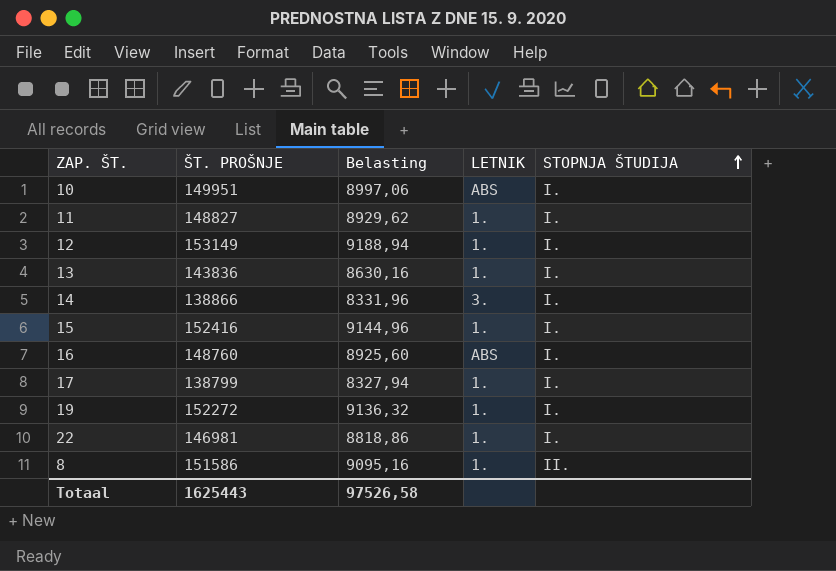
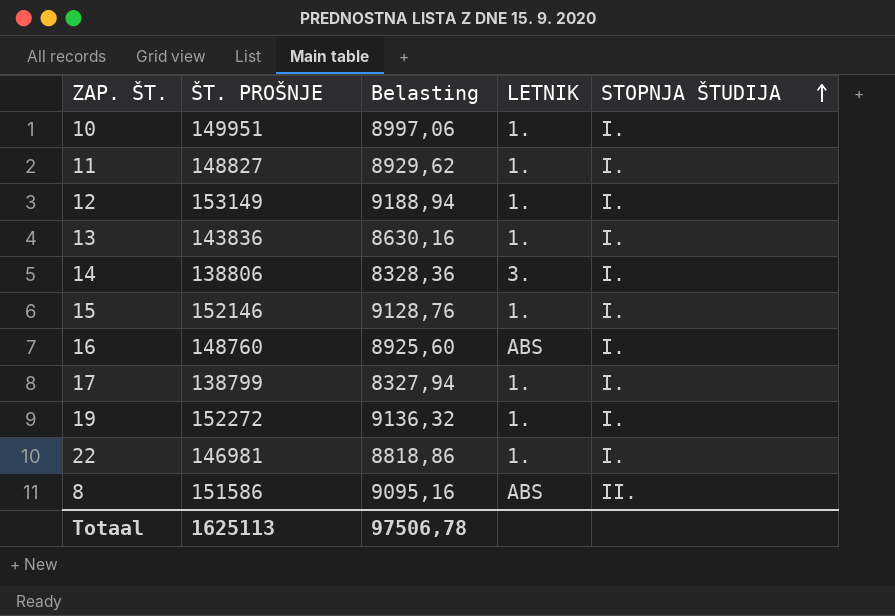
10 | LETNIK: ABS -> 1.
14 | ŠT. PROŠNJE: 138866 -> 138806
14 | Belasting: 8331,96 -> 8328,36
15 | ŠT. PROŠNJE: 152416 -> 152146
15 | Belasting: 9144,96 -> 9128,76
8 | LETNIK: 1. -> ABS
Totaal | ŠT. PROŠNJE: 1625443 -> 1625113
Totaal | Belasting: 97526,58 -> 97506,78

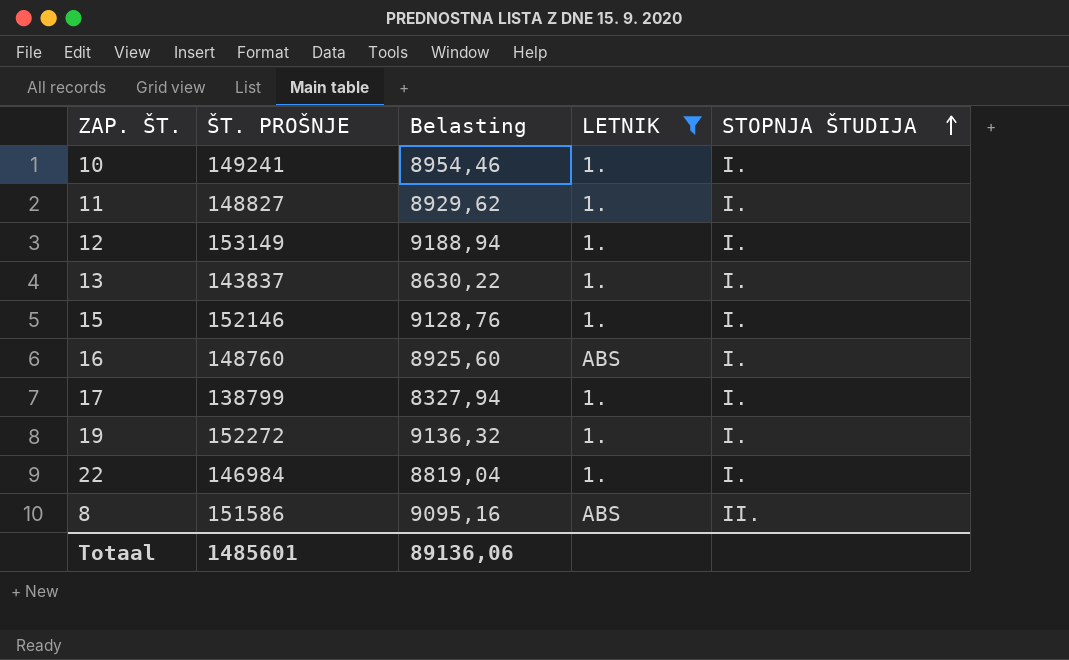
filter: none -> LETNIK != 3.
10 | ŠT. PROŠNJE: 149951 -> 149241
10 | Belasting: 8997,06 -> 8954,46
13 | ŠT. PROŠNJE: 143836 -> 143837
13 | Belasting: 8630,16 -> 8630,22
22 | ŠT. PROŠNJE: 146981 -> 146984
22 | Belasting: 8818,86 -> 8819,04
Totaal | ŠT. PROŠNJE: 1625113 -> 1485601
Totaal | Belasting: 97506,78 -> 89136,06

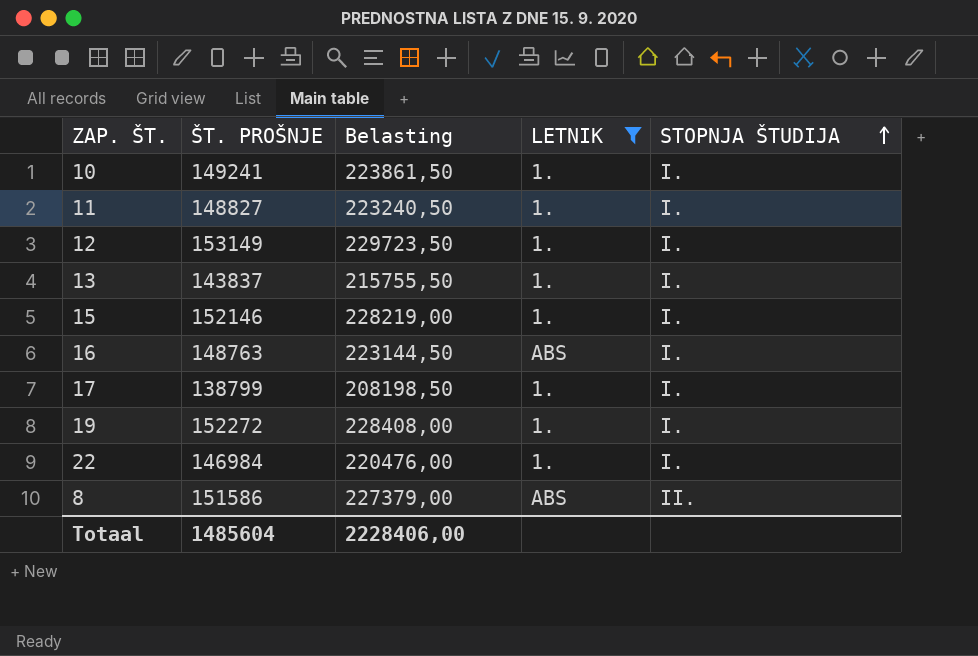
column Belasting | formula: [ŠT. PROŠNJE] * 0,06 -> [ŠT. PROŠNJE] * 1,5
16 | ŠT. PROŠNJE: 148760 -> 148763
Totaal | ŠT. PROŠNJE: 1485601 -> 1485604
Totaal | Belasting: 89136,06 -> 2228406,00

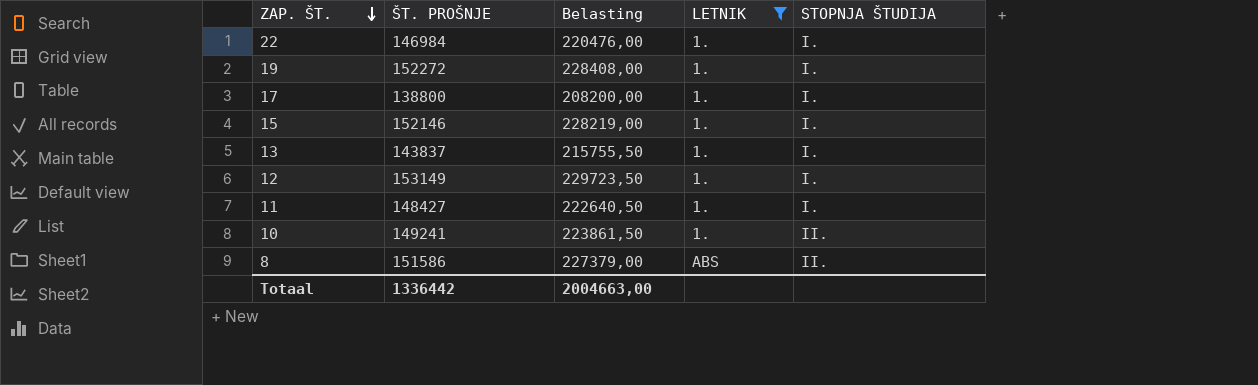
row order: STOPNJA ŠTUDIJA ascending -> ZAP. ŠT. descending
row 16: 148763 | 223144,50 | ABS | I. -> none
17 | ŠT. PROŠNJE: 138799 -> 138800
17 | Belasting: 208198,50 -> 208200,00
11 | ŠT. PROŠNJE: 148827 -> 148427
11 | Belasting: 223240,50 -> 222640,50
10 | STOPNJA ŠTUDIJA: I. -> II.
Totaal | ŠT. PROŠNJE: 1485604 -> 1336442
Totaal | Belasting: 2228406,00 -> 2004663,00

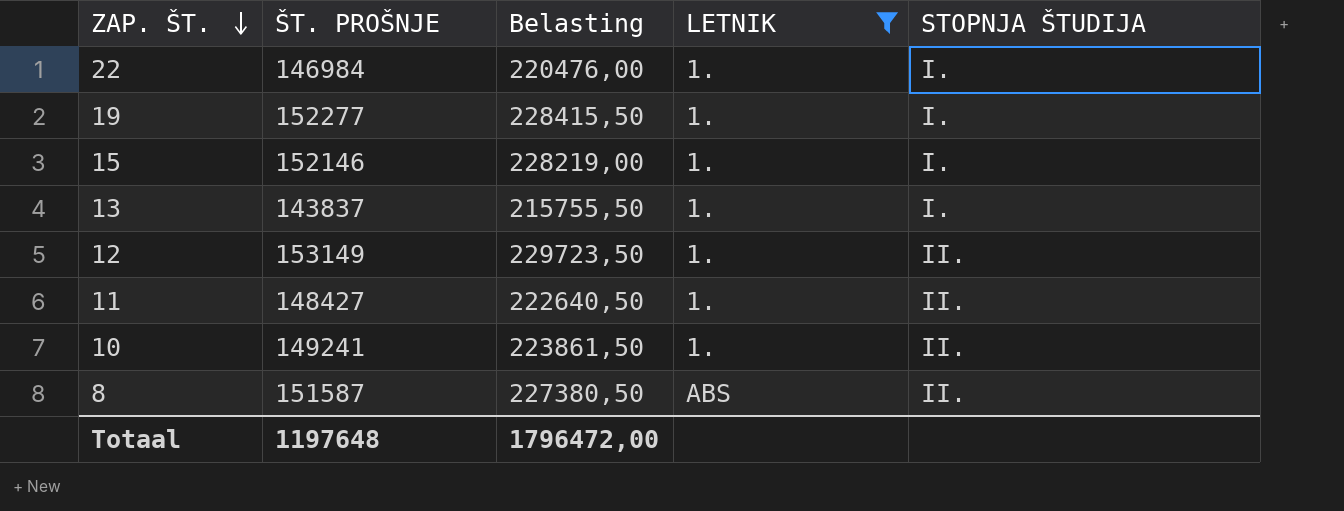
row 17: 138800 | 208200,00 | 1. | I. -> none
19 | ŠT. PROŠNJE: 152272 -> 152277
19 | Belasting: 228408,00 -> 228415,50
12 | STOPNJA ŠTUDIJA: I. -> II.
11 | STOPNJA ŠTUDIJA: I. -> II.
8 | ŠT. PROŠNJE: 151586 -> 151587
8 | Belasting: 227379,00 -> 227380,50
Totaal | ŠT. PROŠNJE: 1336442 -> 1197648
Totaal | Belasting: 2004663,00 -> 1796472,00

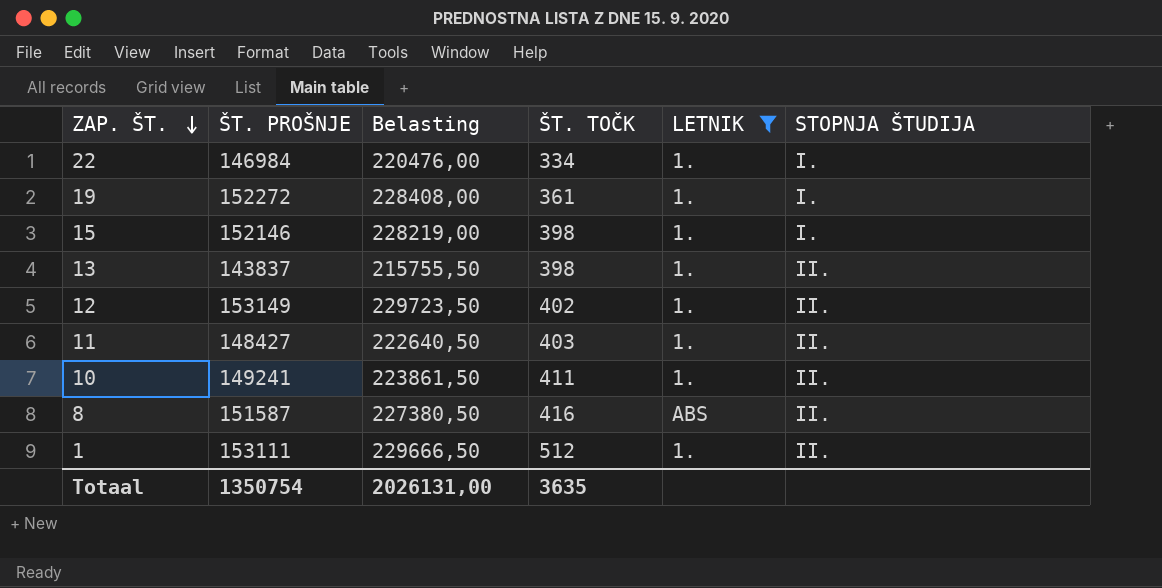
column ŠT. TOČK | position: none -> 4
19 | ŠT. PROŠNJE: 152277 -> 152272
19 | Belasting: 228415,50 -> 228408,00
13 | STOPNJA ŠTUDIJA: I. -> II.
row 1: none -> 153111 | 229666,50 | 512 | 1. | II.
Totaal | ŠT. PROŠNJE: 1197648 -> 1350754
Totaal | Belasting: 1796472,00 -> 2026131,00

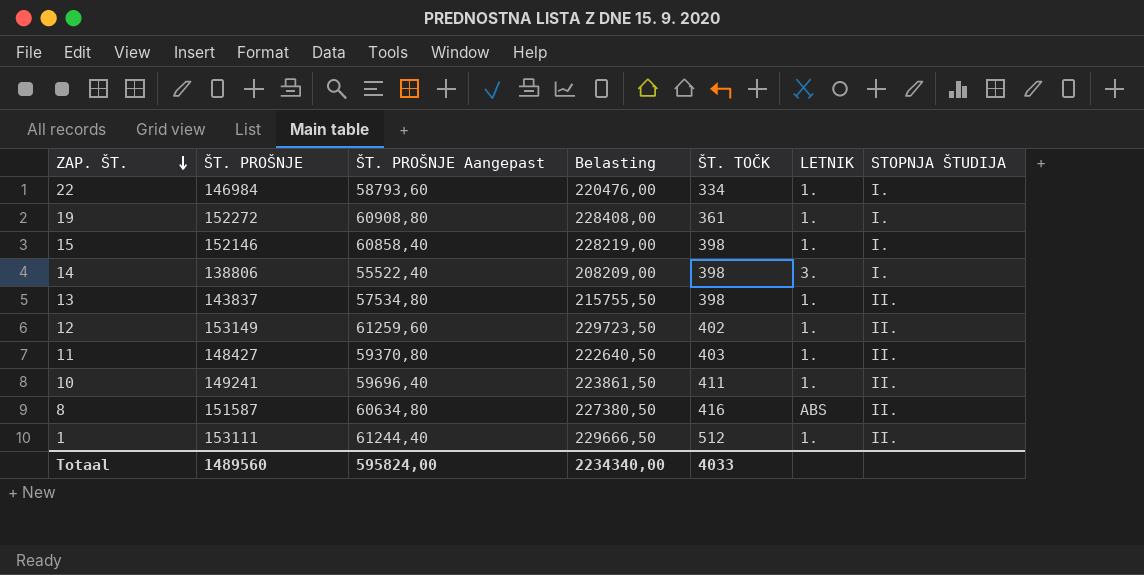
filter: LETNIK != 3. -> none
column ŠT. PROŠNJE Aangepast | formula: none -> [ŠT. PROŠNJE] * 0,4
Totaal | ŠT. PROŠNJE: 1350754 -> 1489560
Totaal | Belasting: 2026131,00 -> 2234340,00
Totaal | ŠT. TOČK: 3635 -> 4033

